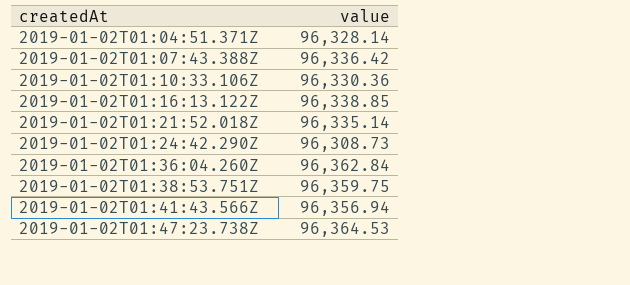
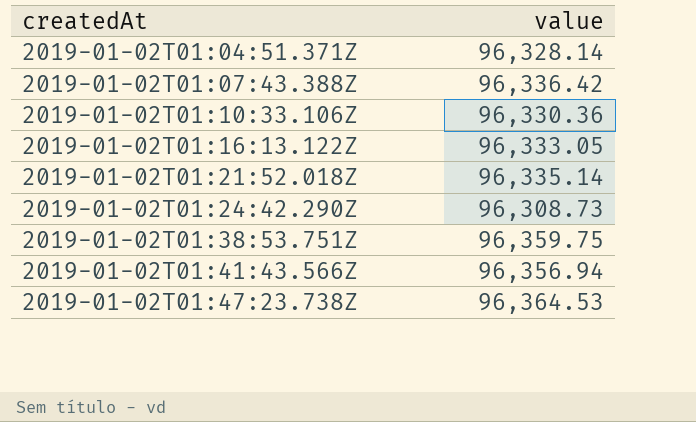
row 2019-01-02T01:36:04.260Z: 96,362.84 -> none
2019-01-02T01:16:13.122Z | value: 96,338.85 -> 96,333.05

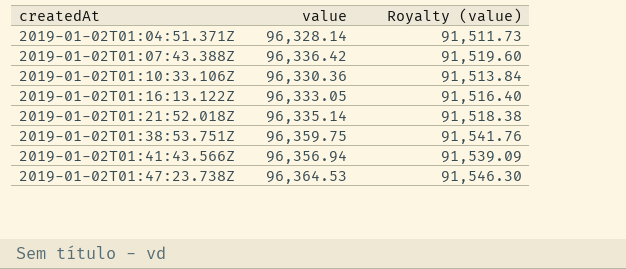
column Royalty (value) | formula: none -> [value] * 0.95
row 2019-01-02T01:24:42.290Z: 96,308.73 -> none

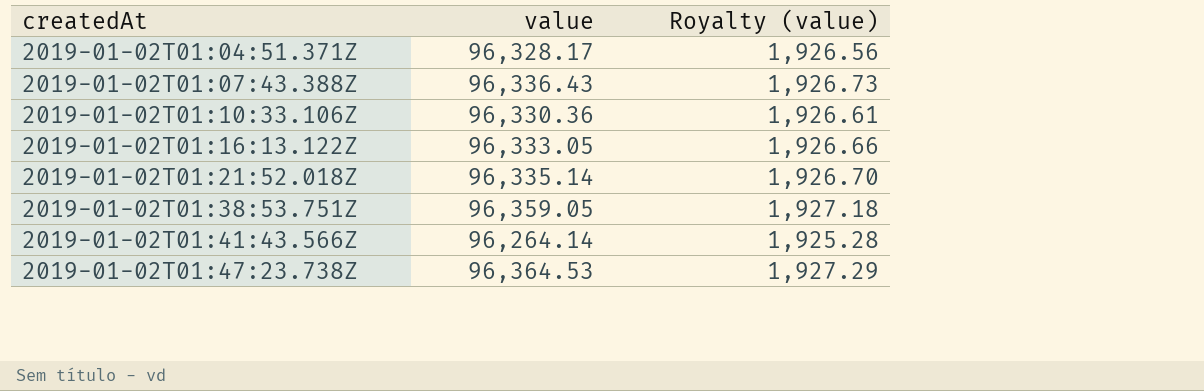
column Royalty (value) | formula: [value] * 0.95 -> [value] * 0.02
2019-01-02T01:04:51.371Z | value: 96,328.14 -> 96,328.17
2019-01-02T01:07:43.388Z | value: 96,336.42 -> 96,336.43
2019-01-02T01:38:53.751Z | value: 96,359.75 -> 96,359.05
2019-01-02T01:41:43.566Z | value: 96,356.94 -> 96,264.14

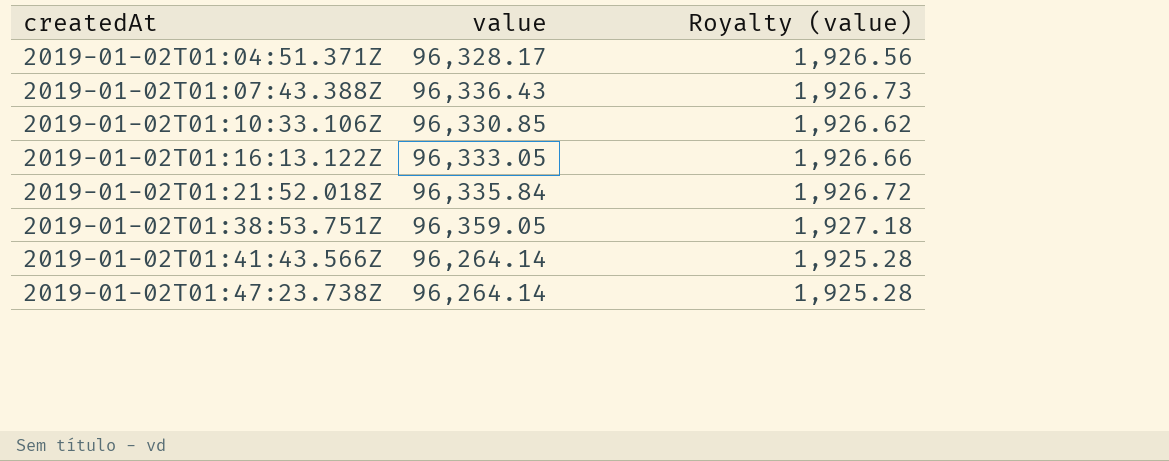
2019-01-02T01:10:33.106Z | value: 96,330.36 -> 96,330.85
2019-01-02T01:10:33.106Z | Royalty (value): 1,926.61 -> 1,926.62
2019-01-02T01:21:52.018Z | value: 96,335.14 -> 96,335.84
2019-01-02T01:21:52.018Z | Royalty (value): 1,926.70 -> 1,926.72
2019-01-02T01:47:23.738Z | value: 96,364.53 -> 96,264.14
2019-01-02T01:47:23.738Z | Royalty (value): 1,927.29 -> 1,925.28

